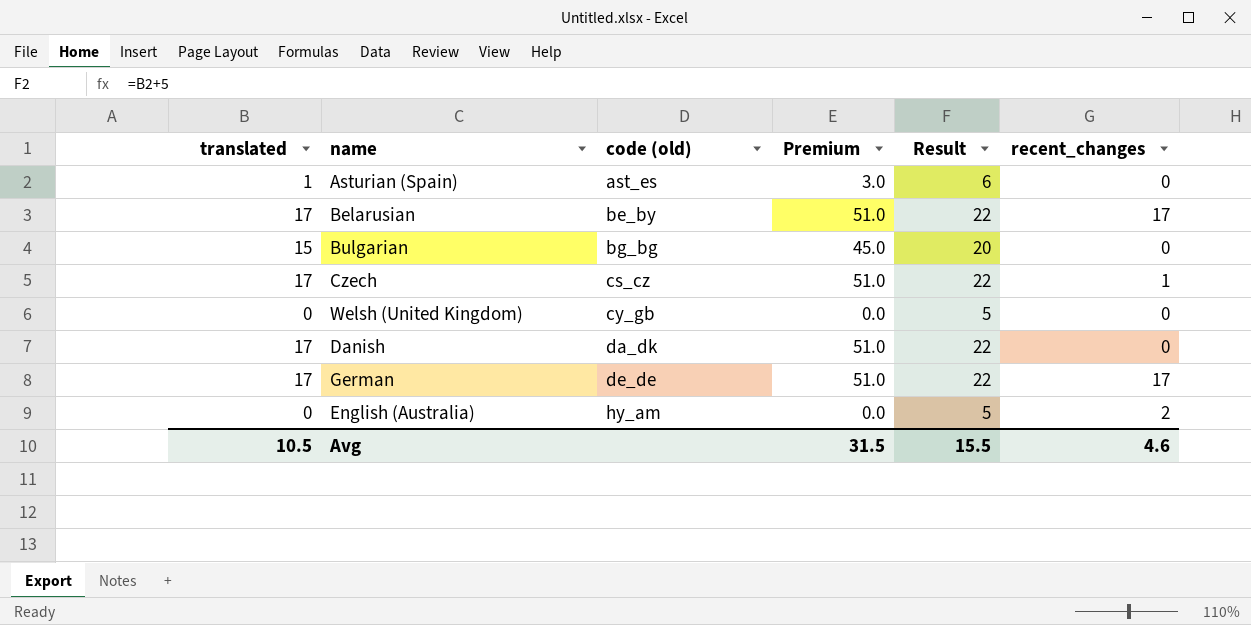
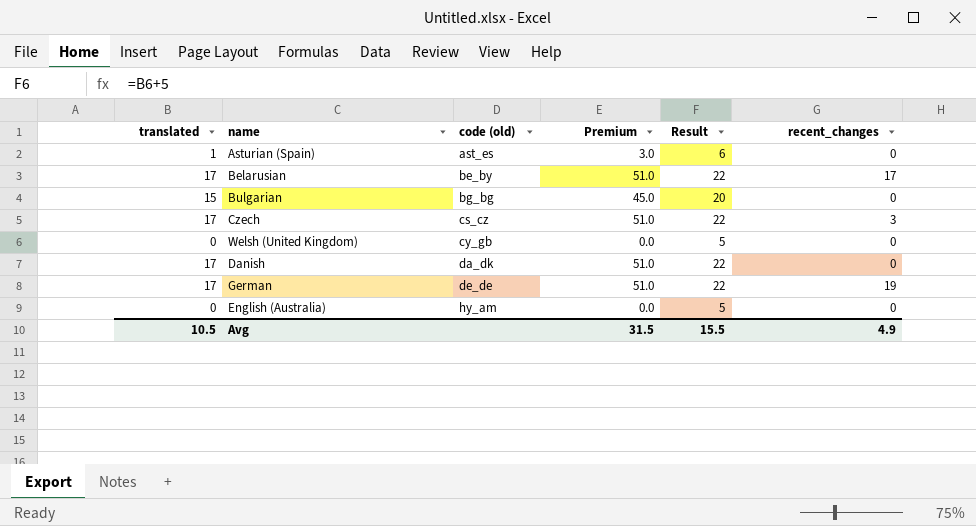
Czech | recent_changes: 1 -> 3
German | recent_changes: 17 -> 19
English (Australia) | recent_changes: 2 -> 0
Avg | recent_changes: 4.6 -> 4.9

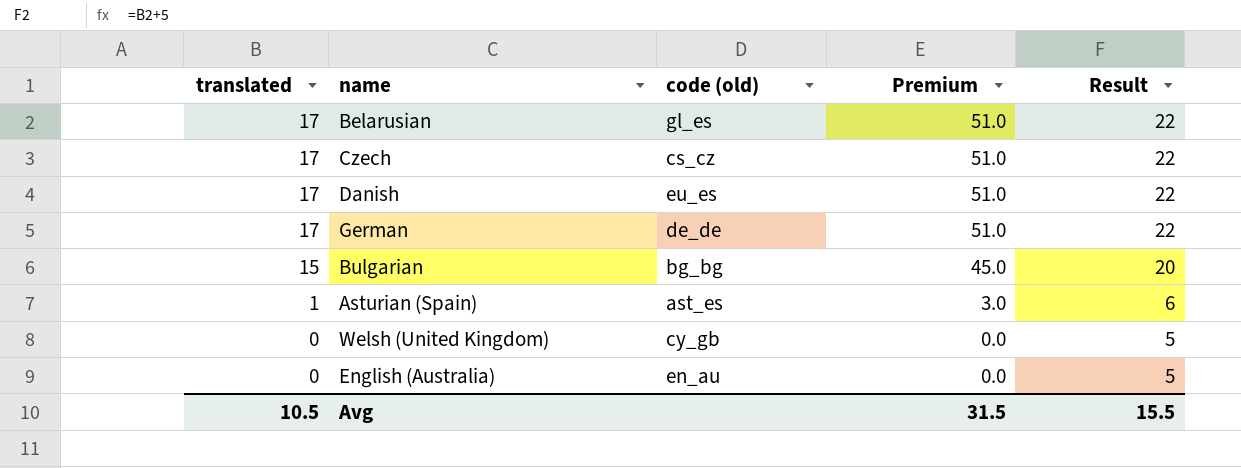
row order: code (old) ascending -> translated descending
column recent_changes | position: 6 -> none
Belarusian | code (old): be_by -> gl_es
Danish | code (old): da_dk -> eu_es
English (Australia) | code (old): hy_am -> en_au

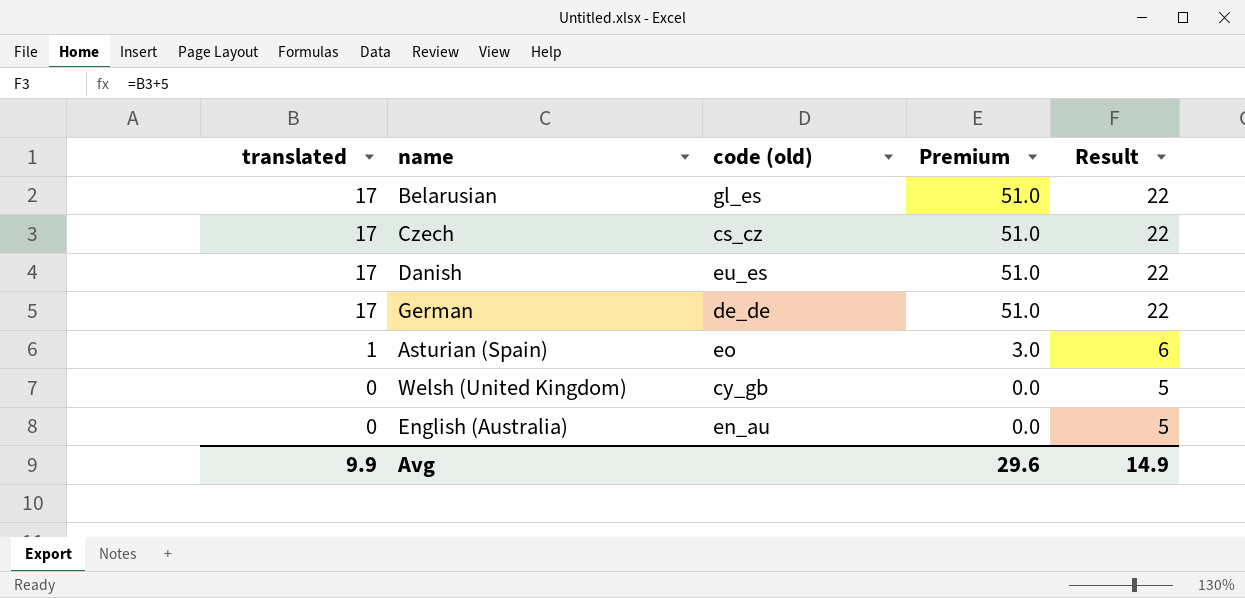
row Bulgarian: 15 | bg_bg | 45.0 | 20 -> none
Asturian (Spain) | code (old): ast_es -> eo
Avg | translated: 10.5 -> 9.9
Avg | Premium: 31.5 -> 29.6
Avg | Result: 15.5 -> 14.9

